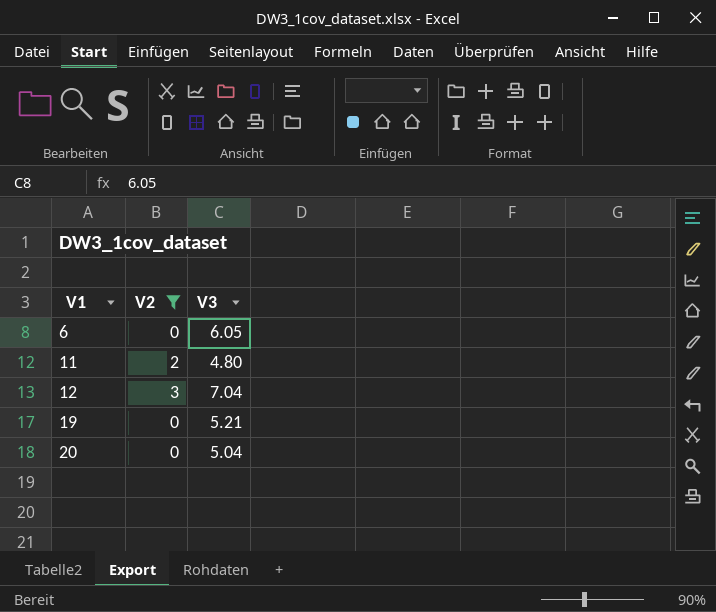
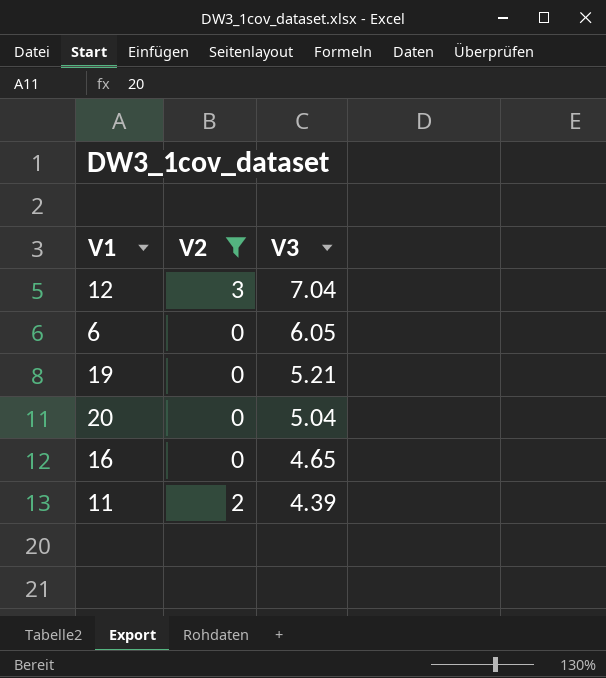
row order: V1 ascending -> V3 descending
row 16: none -> 0 | 4.65
11 | V3: 4.80 -> 4.39

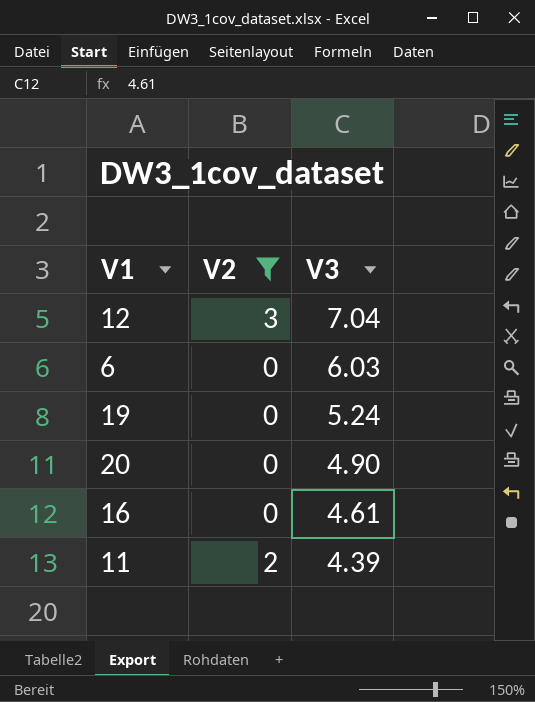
6 | V3: 6.05 -> 6.03
19 | V3: 5.21 -> 5.24
20 | V3: 5.04 -> 4.90
16 | V3: 4.65 -> 4.61

